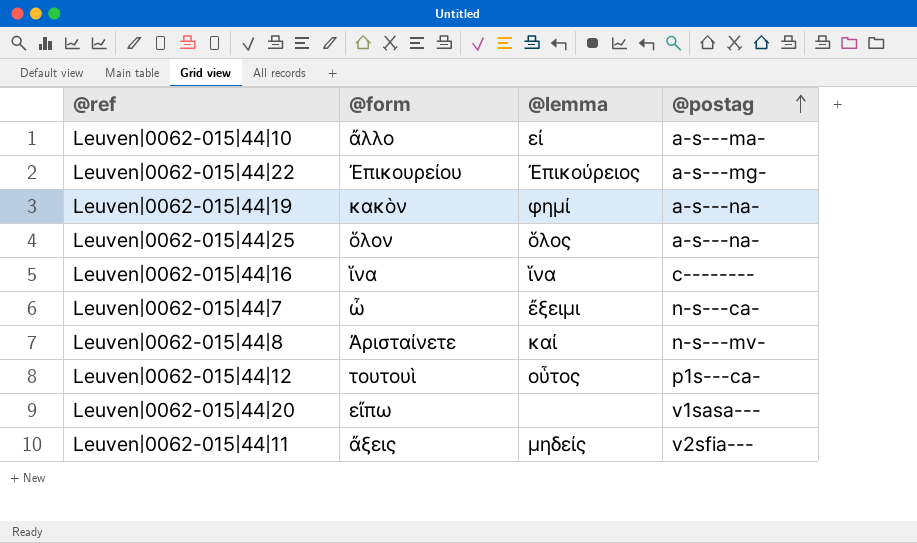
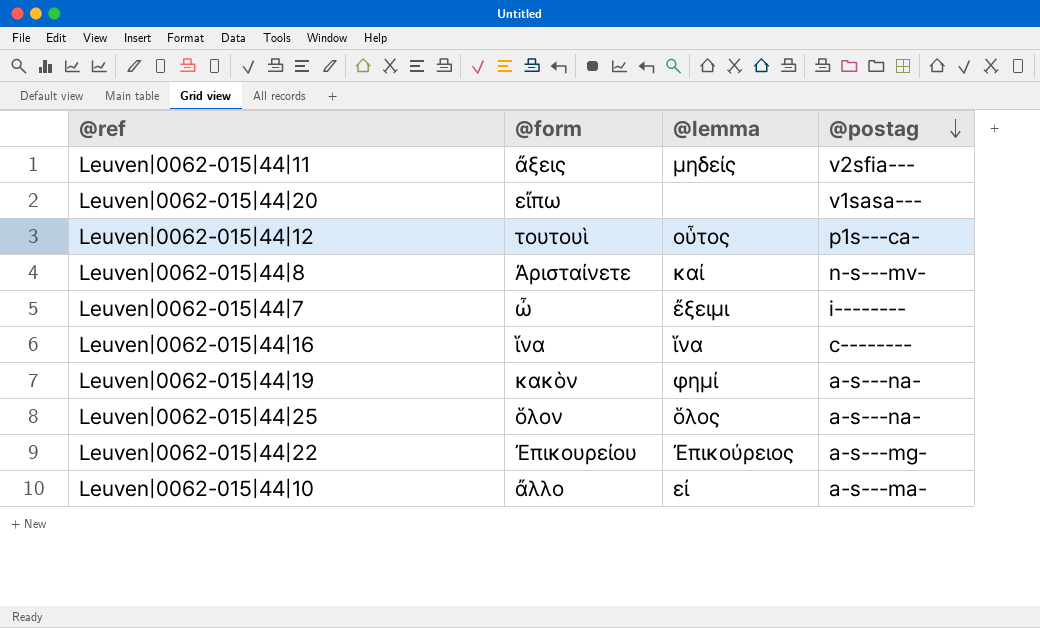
row order: @postag ascending -> @postag descending
Leuven|0062-015|44|7 | @postag: n-s---ca- -> i--------

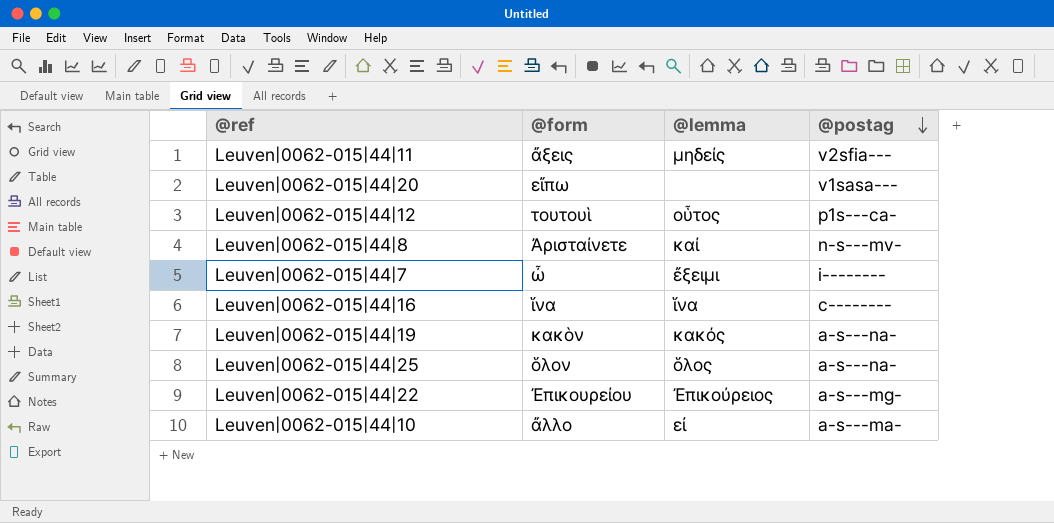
Leuven|0062-015|44|19 | @lemma: φημί -> κακός

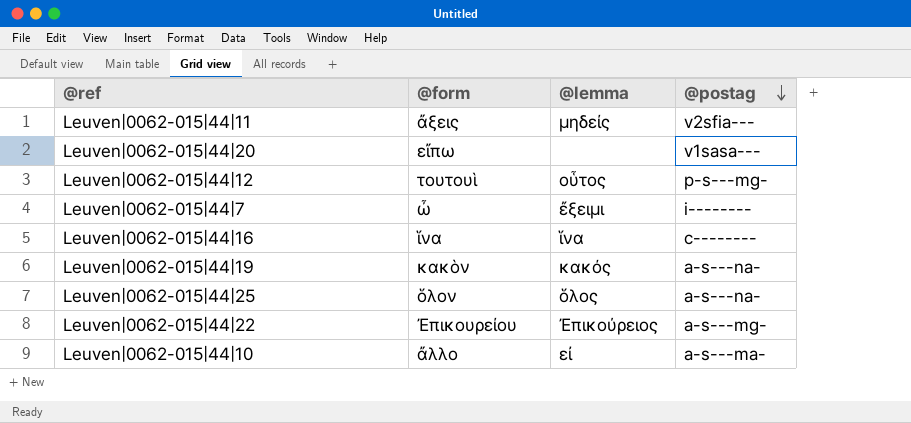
row Leuven|0062-015|44|8: Ἀρισταίνετε | καί | n-s---mv- -> none
Leuven|0062-015|44|12 | @postag: p1s---ca- -> p-s---mg-

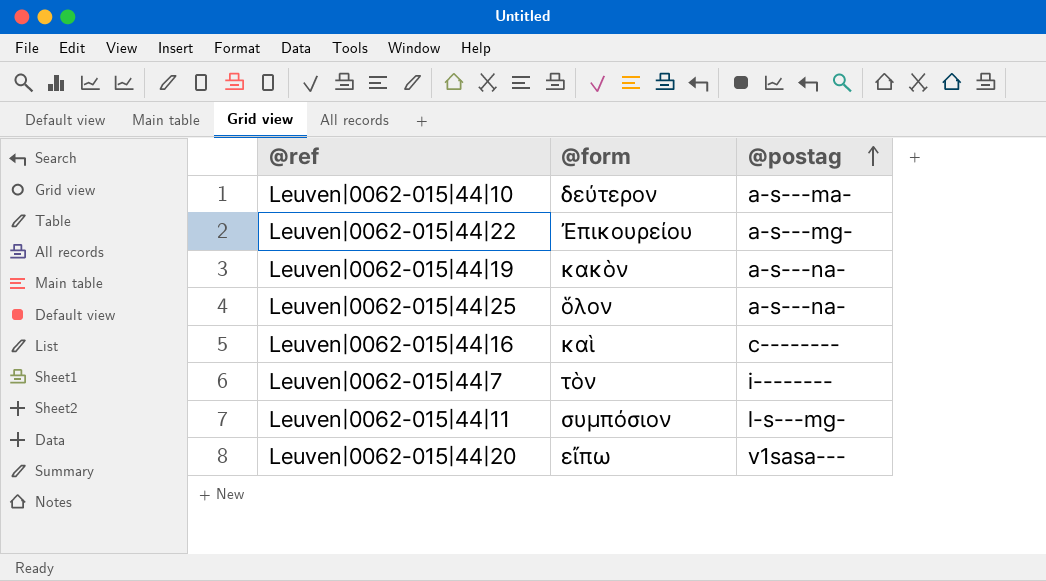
row order: @postag descending -> @postag ascending
column @lemma | position: 3 -> none
row Leuven|0062-015|44|12: τουτουὶ | οὗτος | p-s---mg- -> none
Leuven|0062-015|44|10 | @form: ἄλλο -> δεύτερον
Leuven|0062-015|44|16 | @form: ἵνα -> καὶ
Leuven|0062-015|44|7 | @form: ὦ -> τὸν
Leuven|0062-015|44|11 | @form: ἄξεις -> συμπόσιον
Leuven|0062-015|44|11 | @postag: v2sfia--- -> l-s---mg-

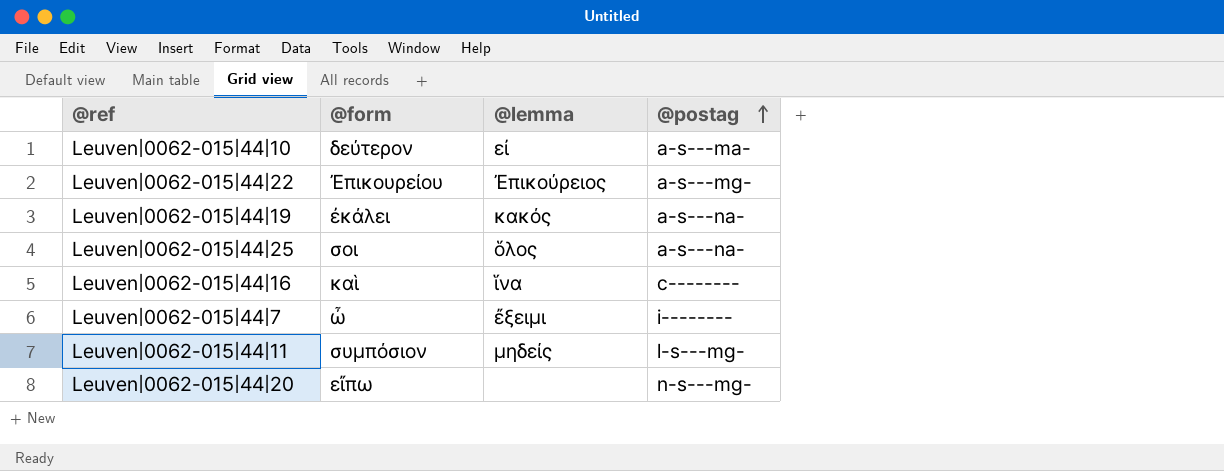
column @lemma | position: none -> 3
Leuven|0062-015|44|19 | @form: κακὸν -> ἐκάλει
Leuven|0062-015|44|25 | @form: ὅλον -> σοι
Leuven|0062-015|44|7 | @form: τὸν -> ὦ
Leuven|0062-015|44|20 | @postag: v1sasa--- -> n-s---mg-

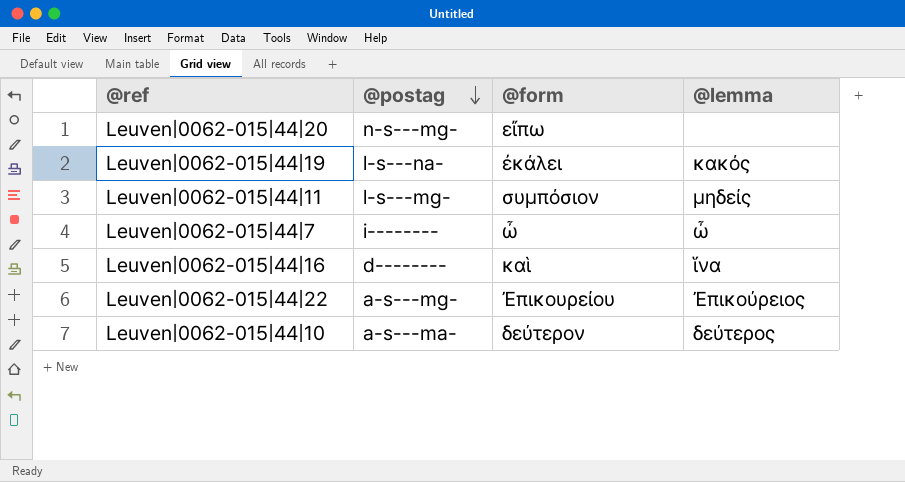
row order: @postag ascending -> @postag descending
column @postag | position: 4 -> 2
row Leuven|0062-015|44|25: σοι | ὅλος | a-s---na- -> none
Leuven|0062-015|44|19 | @postag: a-s---na- -> l-s---na-
Leuven|0062-015|44|7 | @lemma: ἔξειμι -> ὦ
Leuven|0062-015|44|16 | @postag: c-------- -> d--------
Leuven|0062-015|44|10 | @lemma: εἰ -> δεύτερος

